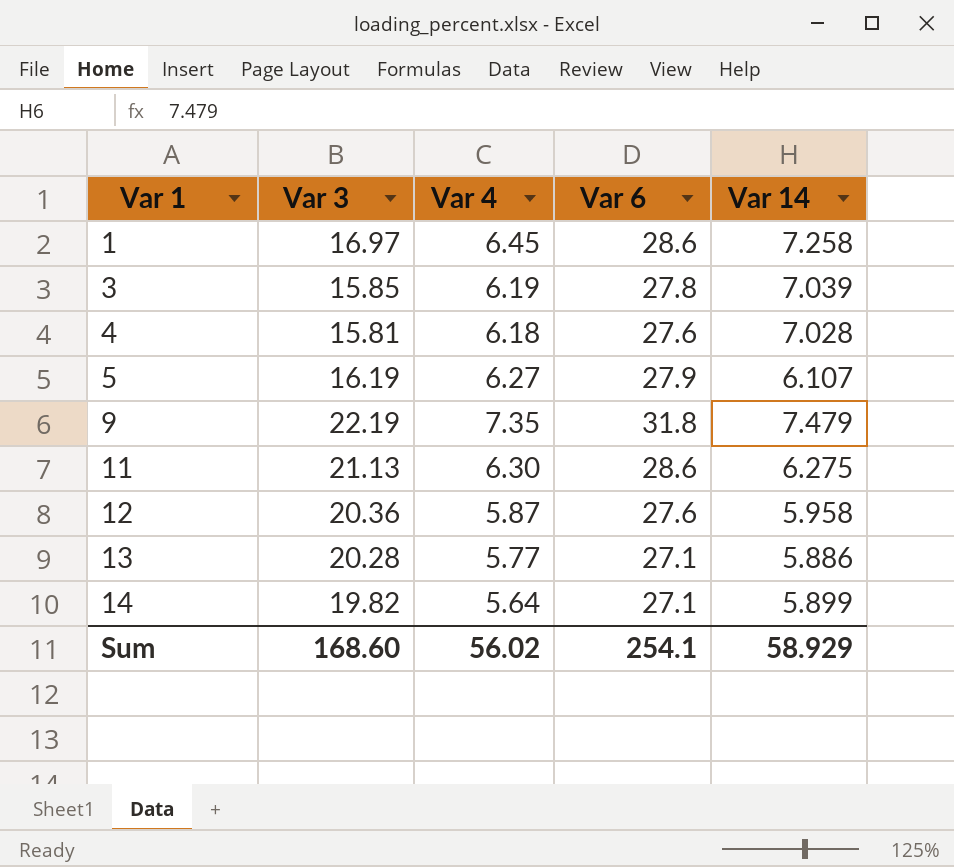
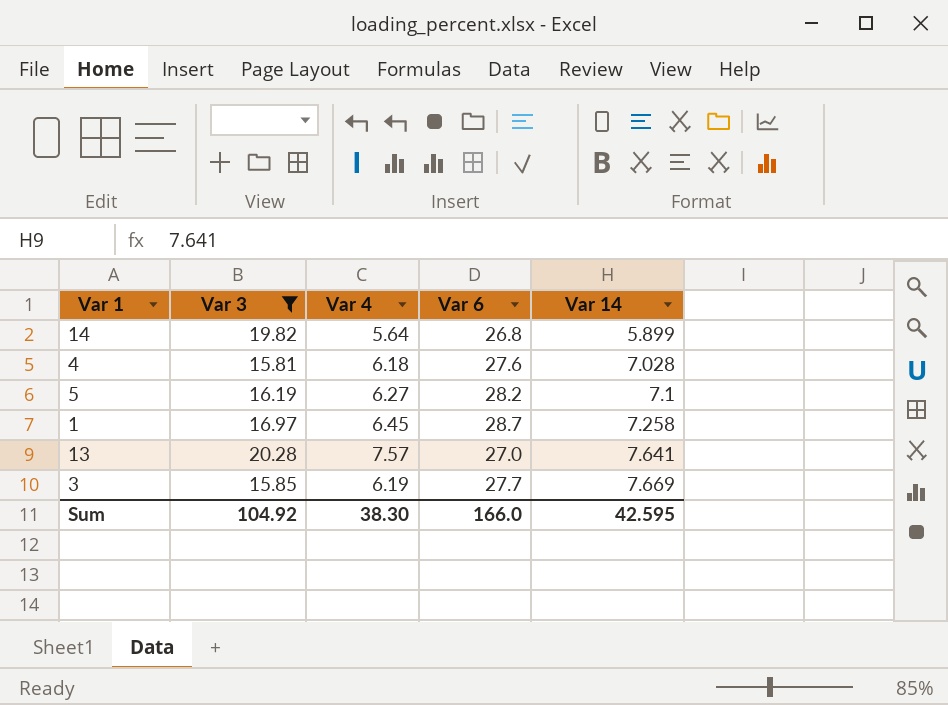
filter: none -> Var 3 <= 20.28
row order: Var 1 ascending -> Var 14 ascending
14 | Var 6: 27.1 -> 26.8
5 | Var 6: 27.9 -> 28.2
5 | Var 14: 6.107 -> 7.1
1 | Var 6: 28.6 -> 28.7
13 | Var 4: 5.77 -> 7.57
13 | Var 6: 27.1 -> 27.0
13 | Var 14: 5.886 -> 7.641
3 | Var 6: 27.8 -> 27.7
3 | Var 14: 7.039 -> 7.669
Sum | Var 3: 168.60 -> 104.92
Sum | Var 4: 56.02 -> 38.30
Sum | Var 6: 254.1 -> 166.0
Sum | Var 14: 58.929 -> 42.595

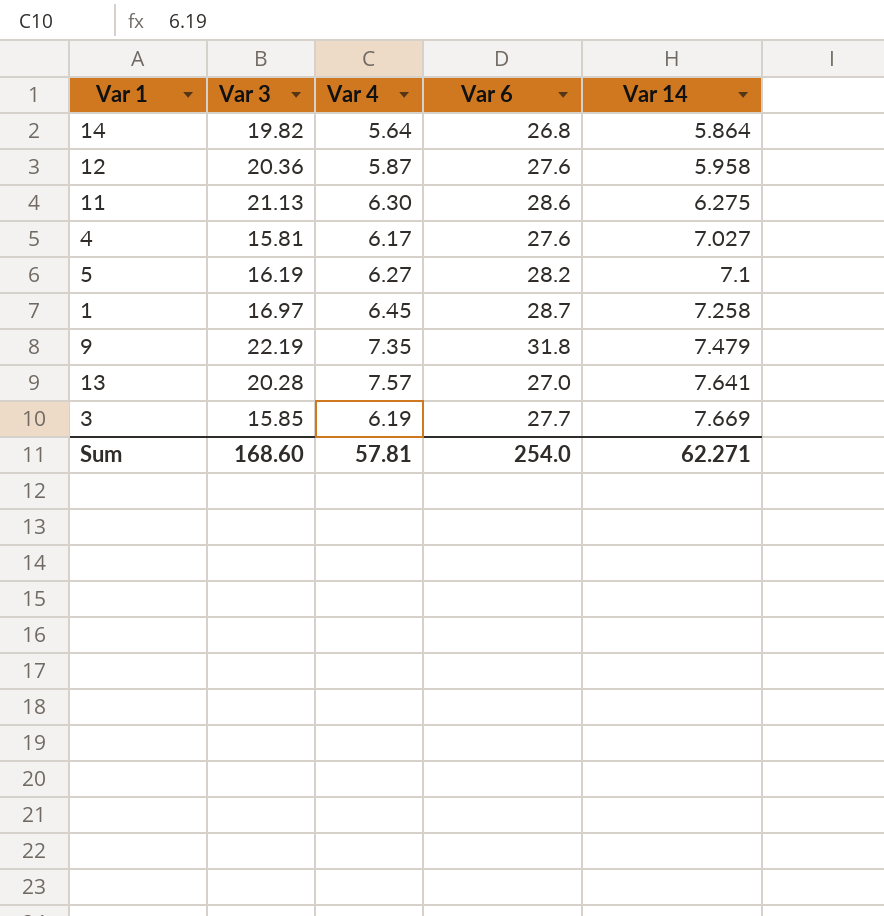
filter: Var 3 <= 20.28 -> none
14 | Var 14: 5.899 -> 5.864
4 | Var 4: 6.18 -> 6.17
4 | Var 14: 7.028 -> 7.027
Sum | Var 3: 104.92 -> 168.60
Sum | Var 4: 38.30 -> 57.81
Sum | Var 6: 166.0 -> 254.0
Sum | Var 14: 42.595 -> 62.271

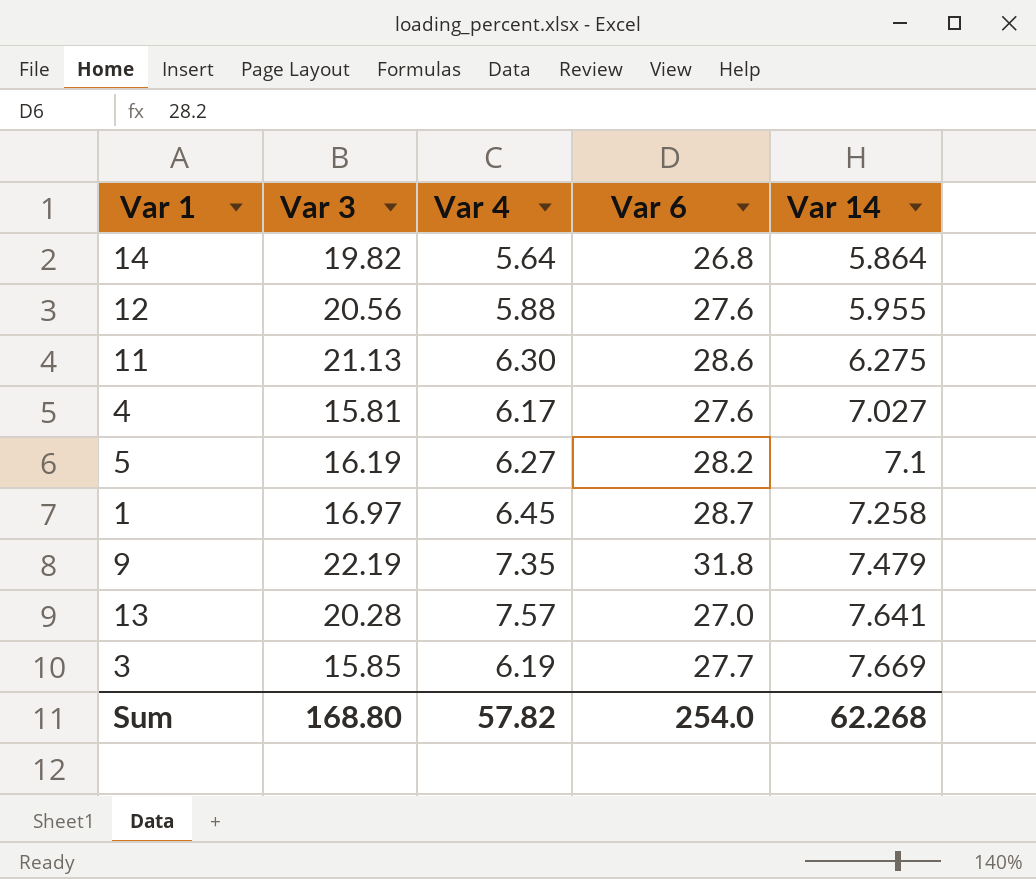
12 | Var 3: 20.36 -> 20.56
12 | Var 4: 5.87 -> 5.88
12 | Var 14: 5.958 -> 5.955
Sum | Var 3: 168.60 -> 168.80
Sum | Var 4: 57.81 -> 57.82
Sum | Var 14: 62.271 -> 62.268

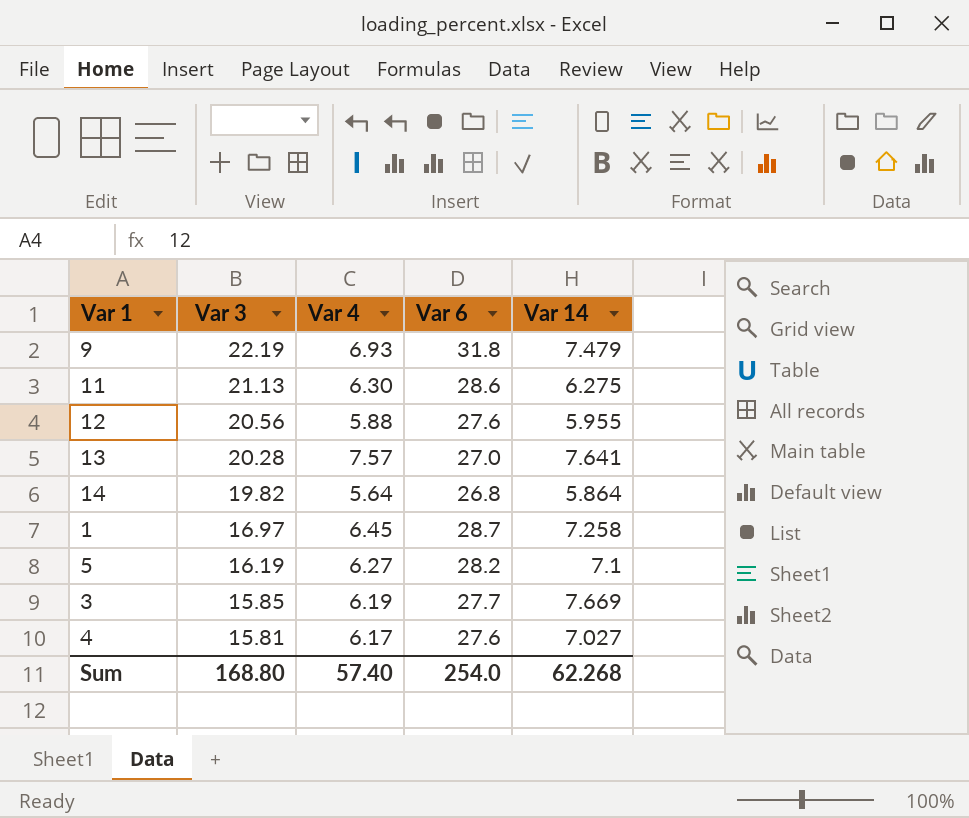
row order: Var 14 ascending -> Var 3 descending
9 | Var 4: 7.35 -> 6.93
Sum | Var 4: 57.82 -> 57.40

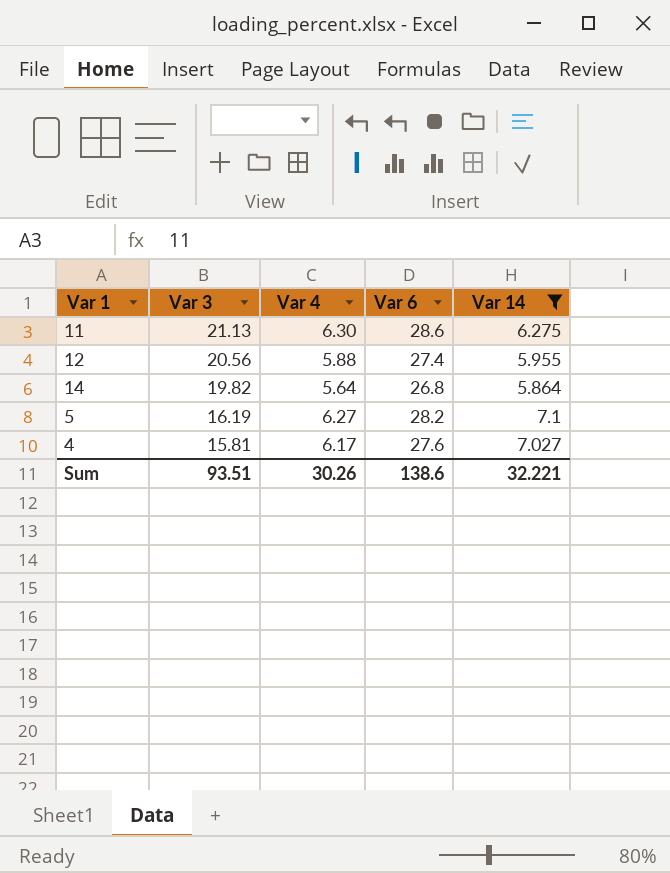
filter: none -> Var 14 <= 7.1
12 | Var 6: 27.6 -> 27.4
Sum | Var 3: 168.80 -> 93.51
Sum | Var 4: 57.40 -> 30.26
Sum | Var 6: 254.0 -> 138.6
Sum | Var 14: 62.268 -> 32.221

